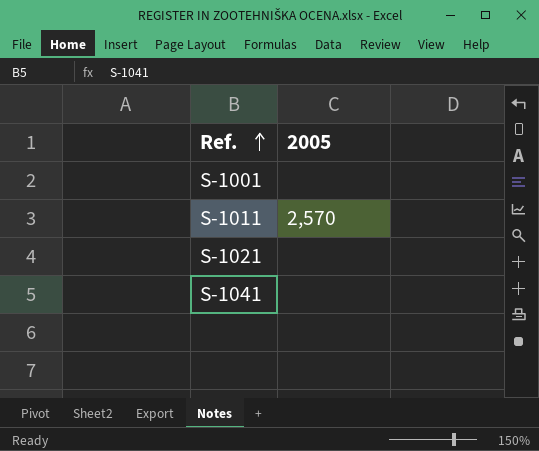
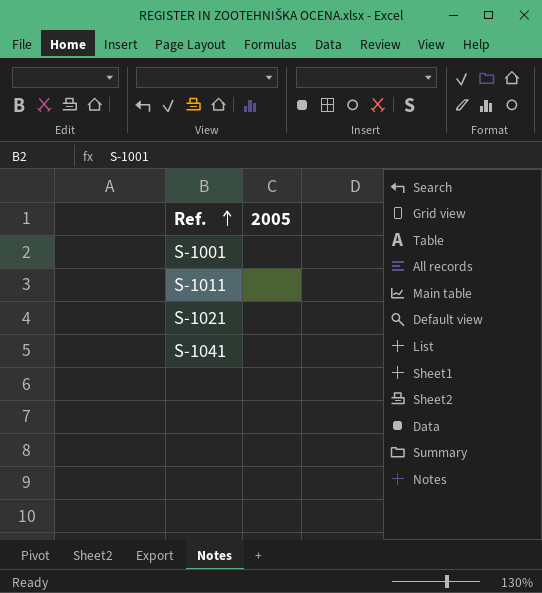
S-1011 | 2005: 2,570 -> none

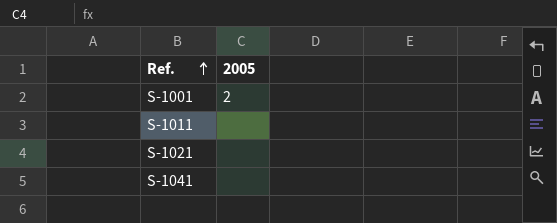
S-1001 | 2005: none -> 2

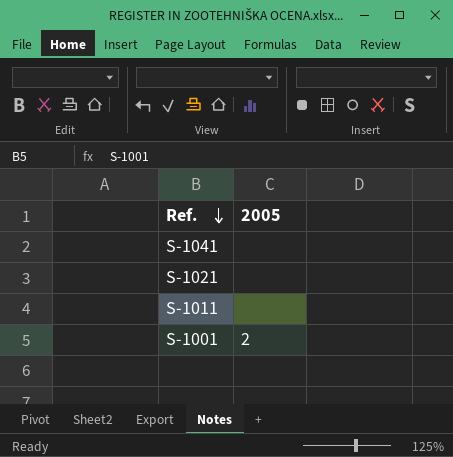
row order: Ref. ascending -> Ref. descending

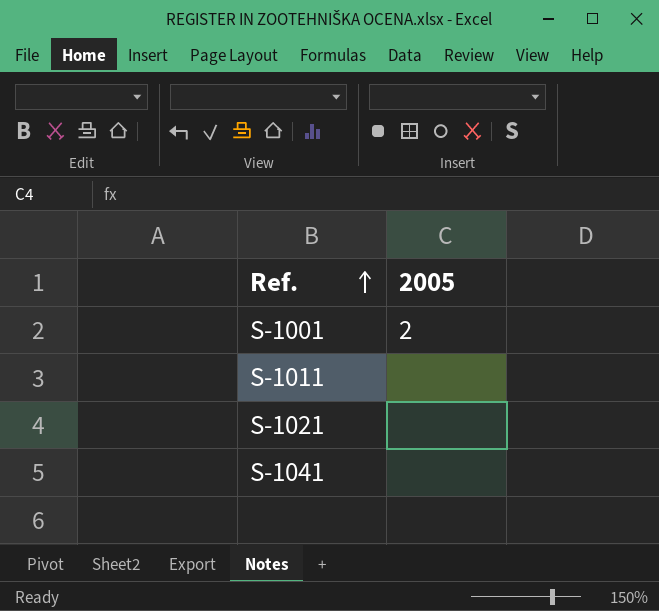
row order: Ref. descending -> Ref. ascending

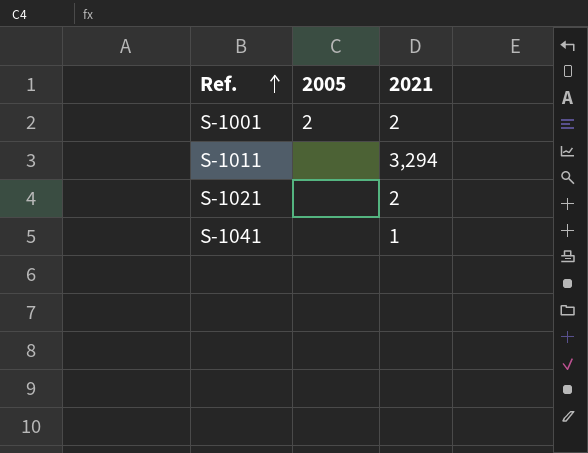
column 2021 | position: none -> 3

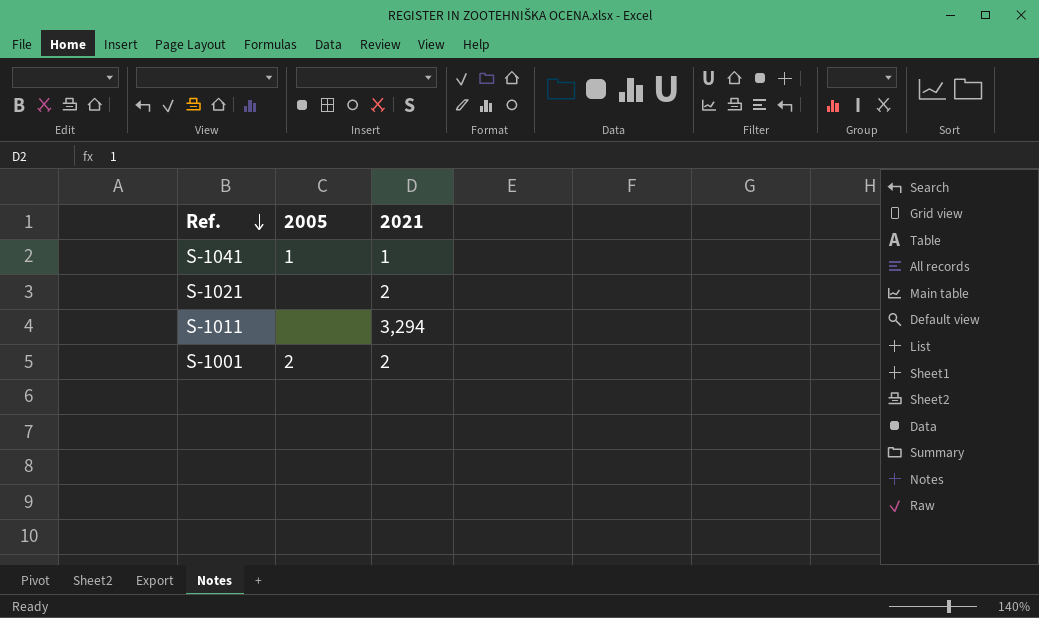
row order: Ref. ascending -> Ref. descending
S-1041 | 2005: none -> 1

